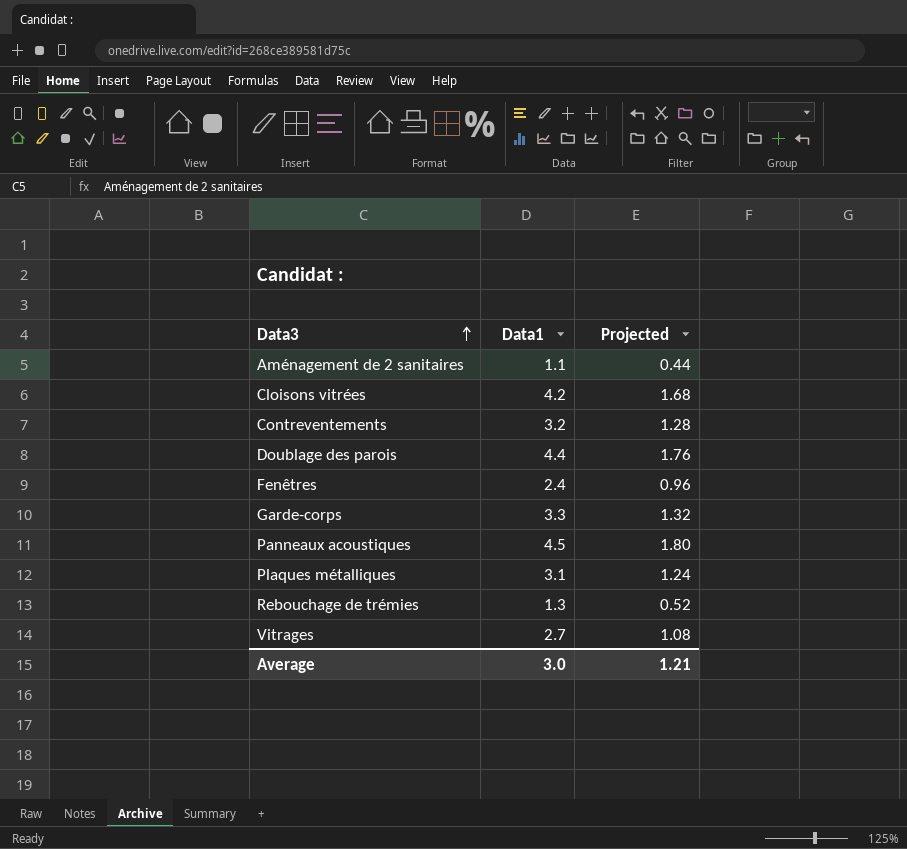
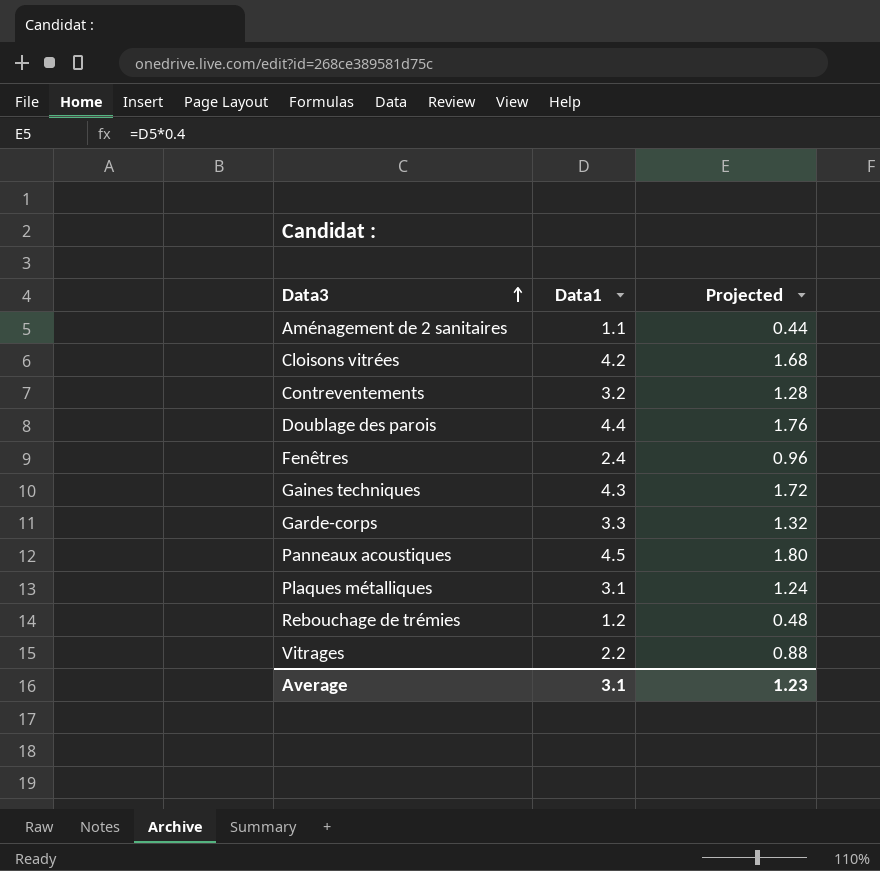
row Gaines techniques: none -> 4.3 | 1.72
Rebouchage de trémies | Data1: 1.3 -> 1.2
Rebouchage de trémies | Projected: 0.52 -> 0.48
Vitrages | Data1: 2.7 -> 2.2
Vitrages | Projected: 1.08 -> 0.88
Average | Data1: 3.0 -> 3.1
Average | Projected: 1.21 -> 1.23

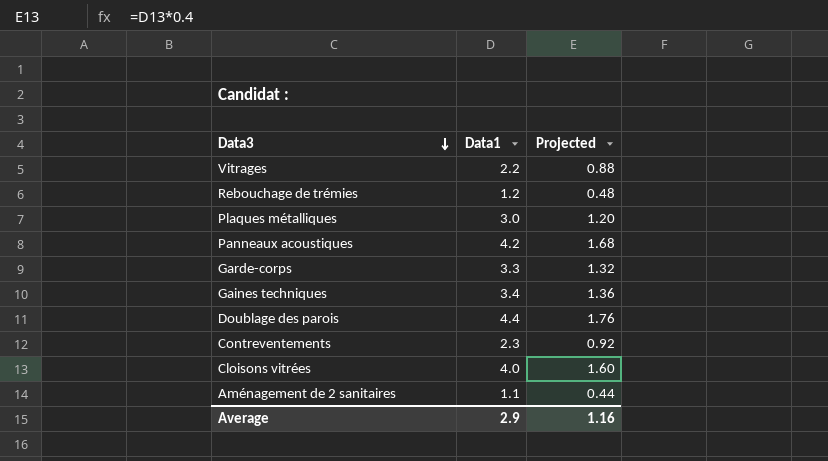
row order: Data3 ascending -> Data3 descending
row Fenêtres: 2.4 | 0.96 -> none
Plaques métalliques | Data1: 3.1 -> 3.0
Plaques métalliques | Projected: 1.24 -> 1.20
Panneaux acoustiques | Data1: 4.5 -> 4.2
Panneaux acoustiques | Projected: 1.80 -> 1.68
Gaines techniques | Data1: 4.3 -> 3.4
Gaines techniques | Projected: 1.72 -> 1.36
Contreventements | Data1: 3.2 -> 2.3
Contreventements | Projected: 1.28 -> 0.92
Cloisons vitrées | Data1: 4.2 -> 4.0
Cloisons vitrées | Projected: 1.68 -> 1.60
Average | Data1: 3.1 -> 2.9
Average | Projected: 1.23 -> 1.16

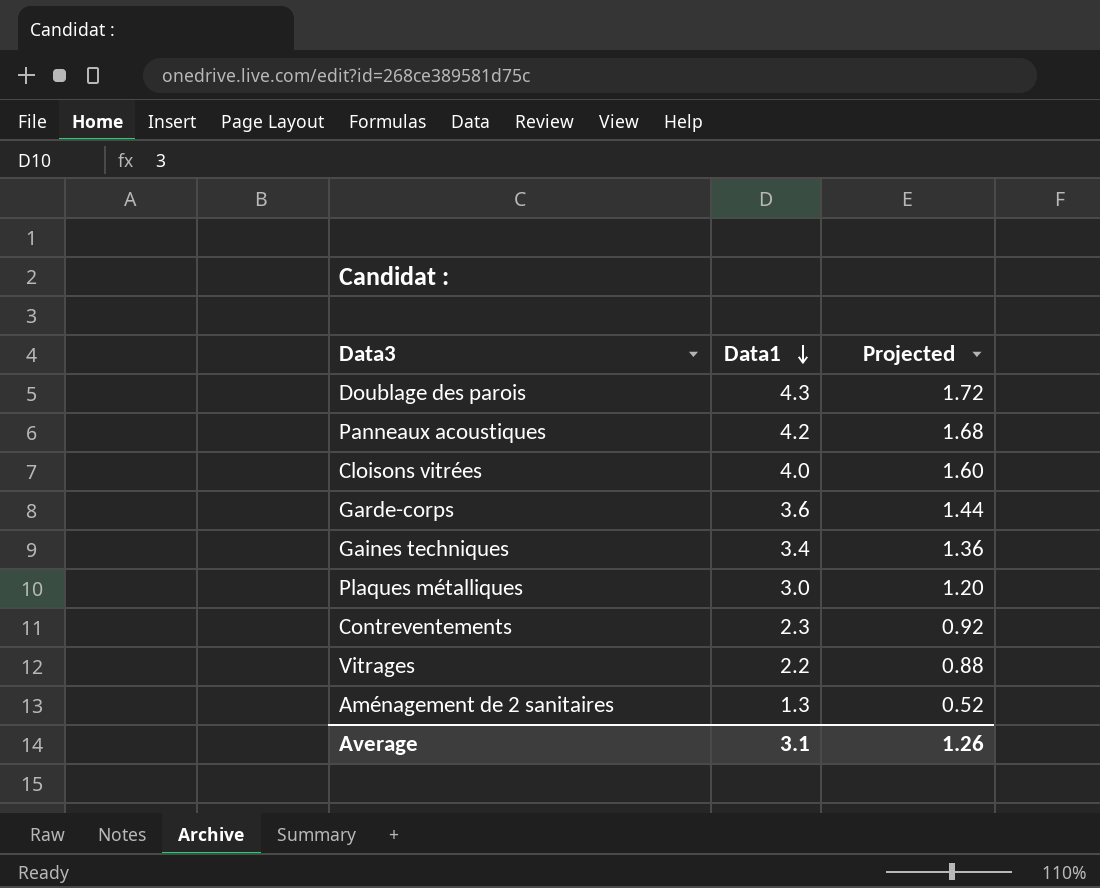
row order: Data3 descending -> Data1 descending
row Rebouchage de trémies: 1.2 | 0.48 -> none
Doublage des parois | Data1: 4.4 -> 4.3
Doublage des parois | Projected: 1.76 -> 1.72
Garde-corps | Data1: 3.3 -> 3.6
Garde-corps | Projected: 1.32 -> 1.44
Aménagement de 2 sanitaires | Data1: 1.1 -> 1.3
Aménagement de 2 sanitaires | Projected: 0.44 -> 0.52
Average | Data1: 2.9 -> 3.1
Average | Projected: 1.16 -> 1.26

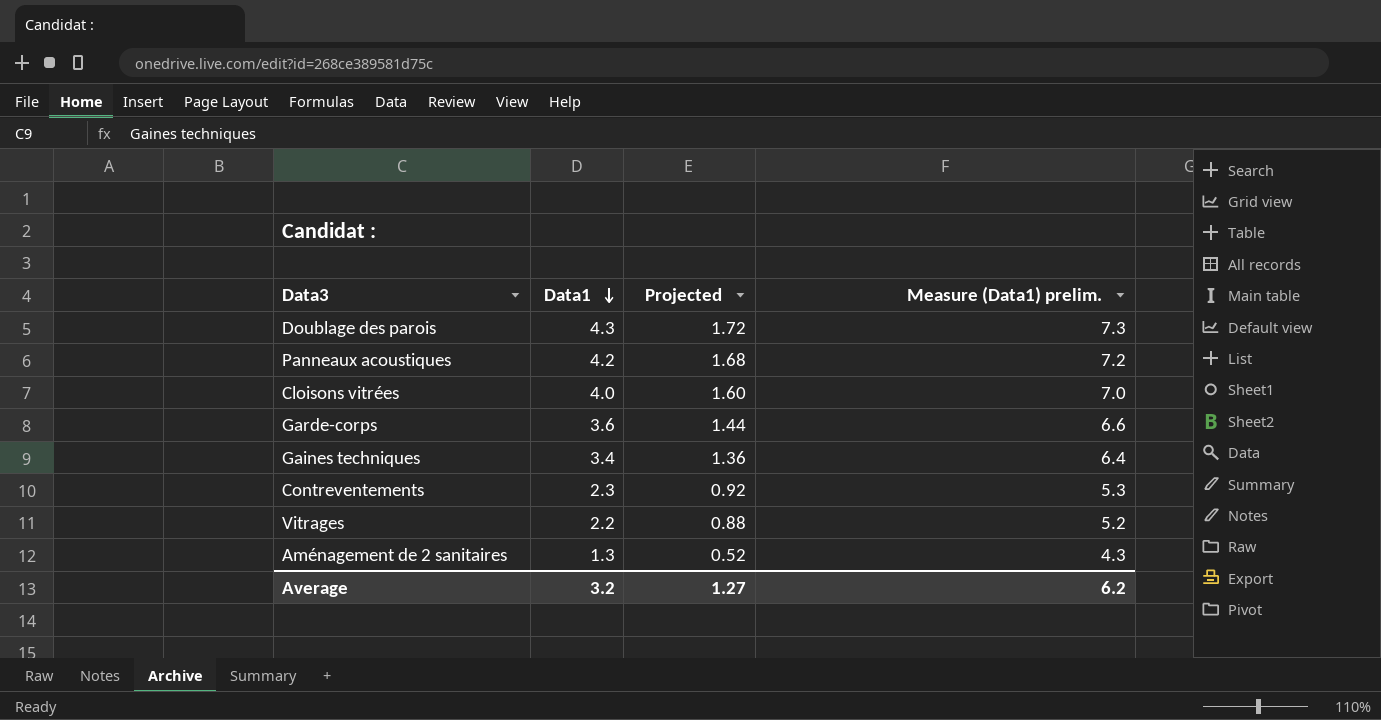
column Measure (Data1) prelim. | formula: none -> [Data1] + 3
row Plaques métalliques: 3.0 | 1.20 -> none
Average | Data1: 3.1 -> 3.2
Average | Projected: 1.26 -> 1.27

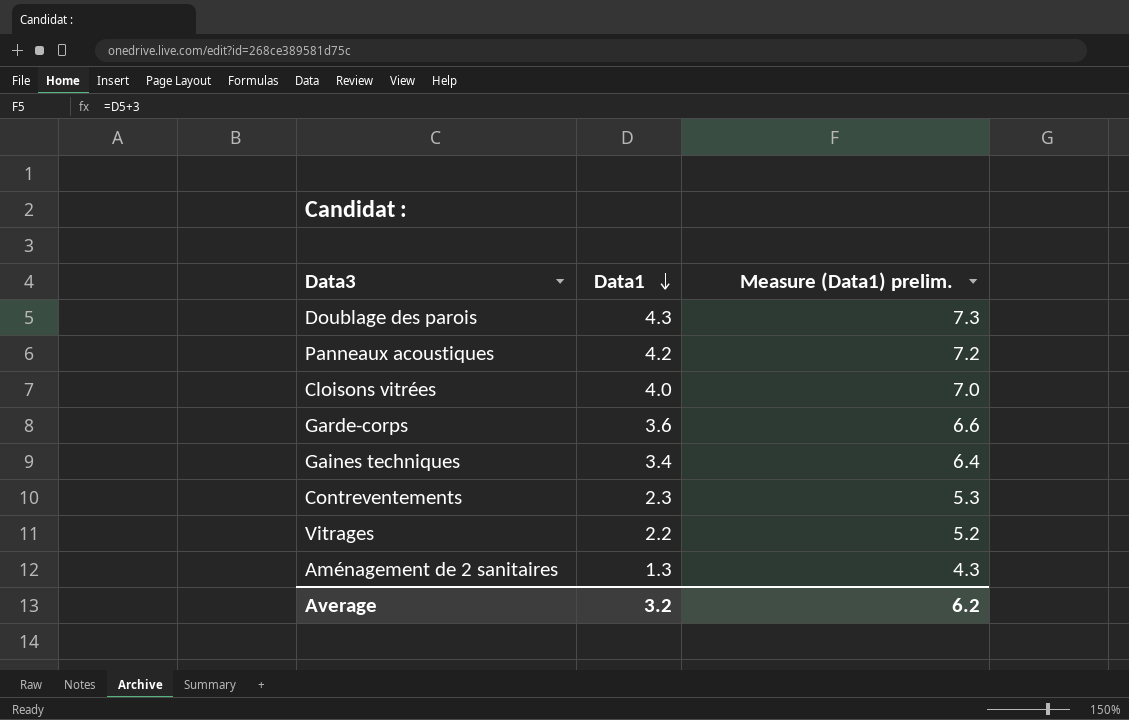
column Projected | formula: [Data1] * 0.4 -> none

